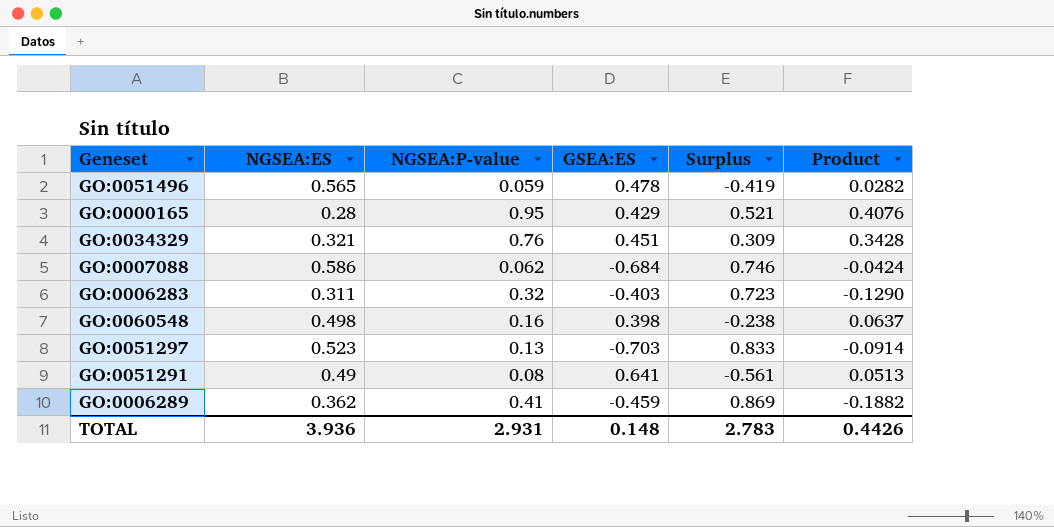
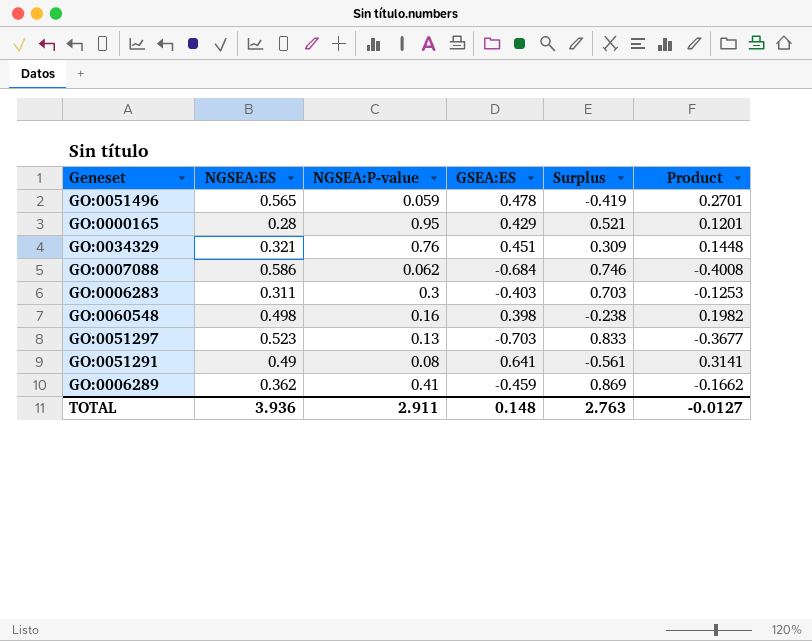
column Product | formula: [NGSEA:P-value] * [GSEA:ES] -> [NGSEA:ES] * [GSEA:ES]
GO:0006283 | NGSEA:P-value: 0.32 -> 0.3
GO:0006283 | Surplus: 0.723 -> 0.703
TOTAL | NGSEA:P-value: 2.931 -> 2.911
TOTAL | Surplus: 2.783 -> 2.763
TOTAL | Product: 0.4426 -> -0.0127

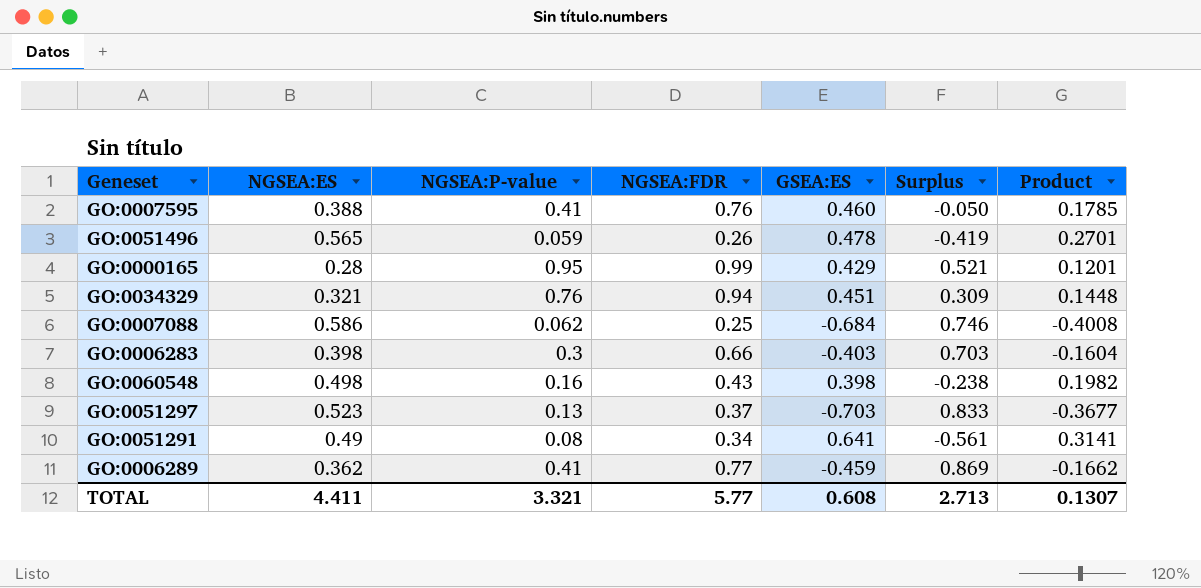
column NGSEA:FDR | position: none -> 4
row GO:0007595: none -> 0.388 | 0.41 | 0.76 | 0.460 | -0.050 | 0.1785
GO:0006283 | NGSEA:ES: 0.311 -> 0.398
GO:0006283 | Product: -0.1253 -> -0.1604
TOTAL | NGSEA:ES: 3.936 -> 4.411
TOTAL | NGSEA:P-value: 2.911 -> 3.321
TOTAL | GSEA:ES: 0.148 -> 0.608
TOTAL | Surplus: 2.763 -> 2.713
TOTAL | Product: -0.0127 -> 0.1307

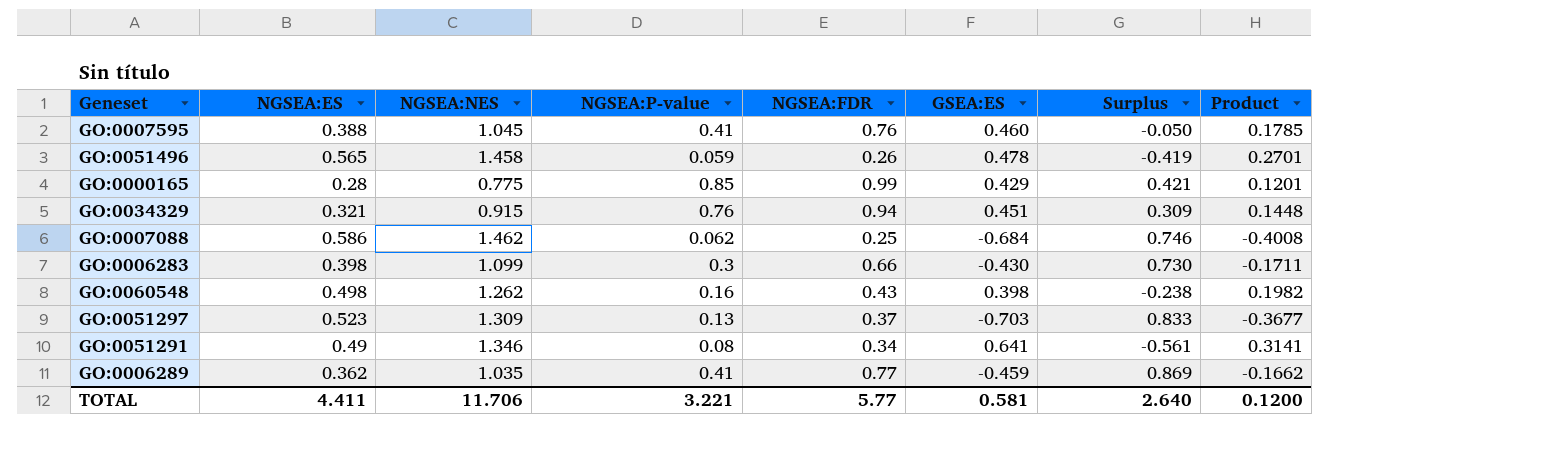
column NGSEA:NES | position: none -> 3
GO:0000165 | NGSEA:P-value: 0.95 -> 0.85
GO:0000165 | Surplus: 0.521 -> 0.421
GO:0006283 | GSEA:ES: -0.403 -> -0.430
GO:0006283 | Surplus: 0.703 -> 0.730
GO:0006283 | Product: -0.1604 -> -0.1711
TOTAL | NGSEA:P-value: 3.321 -> 3.221
TOTAL | GSEA:ES: 0.608 -> 0.581
TOTAL | Surplus: 2.713 -> 2.640
TOTAL | Product: 0.1307 -> 0.1200

